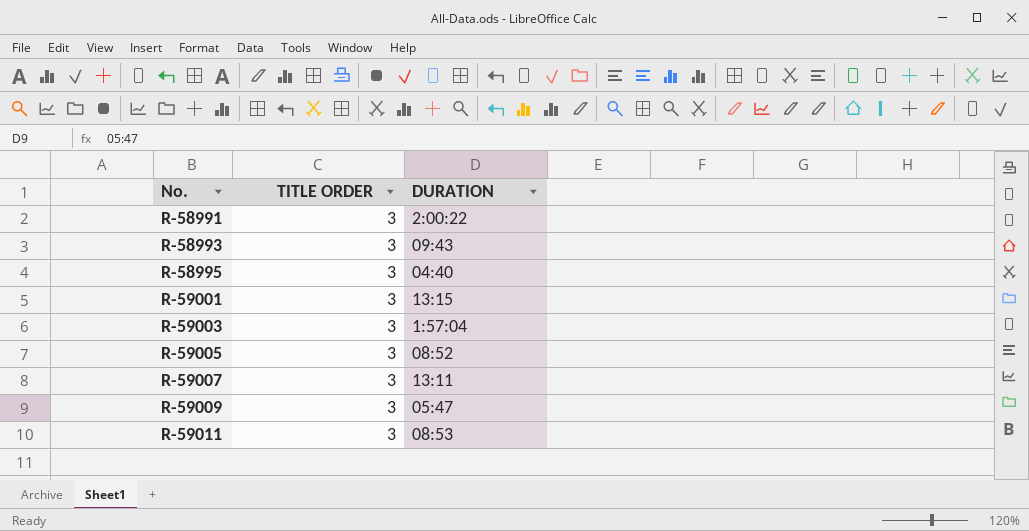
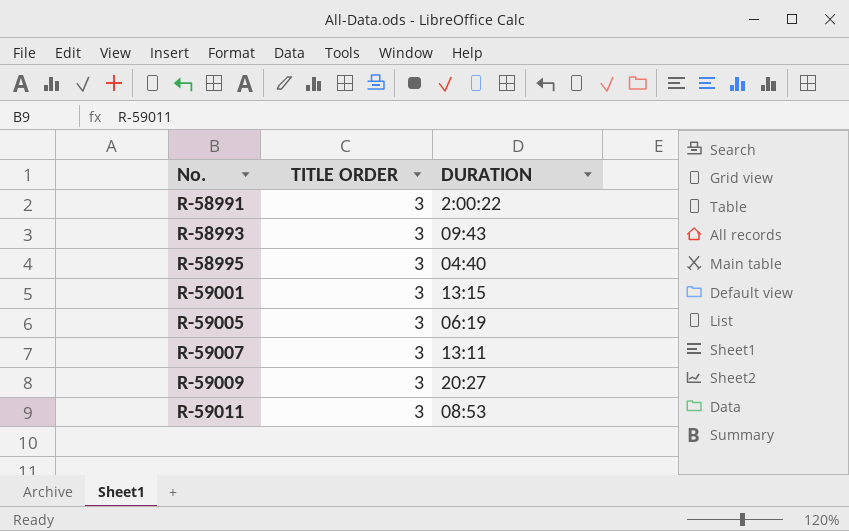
row R-59003: 3 | 1:57:04 -> none
R-59005 | DURATION: 08:52 -> 06:19
R-59009 | DURATION: 05:47 -> 20:27

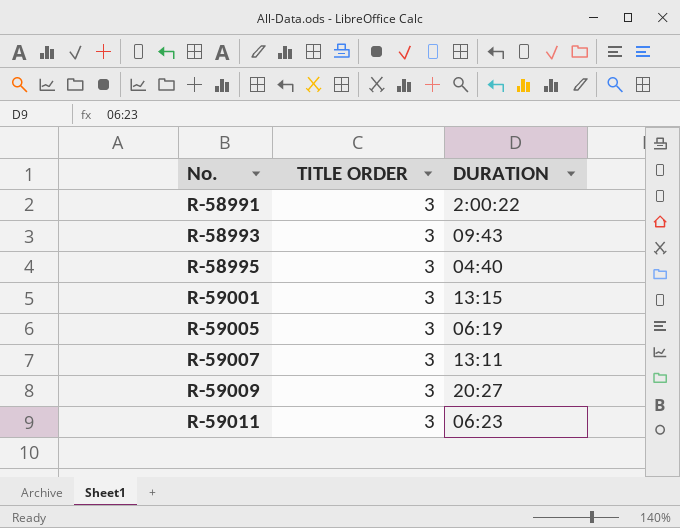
R-59011 | DURATION: 08:53 -> 06:23

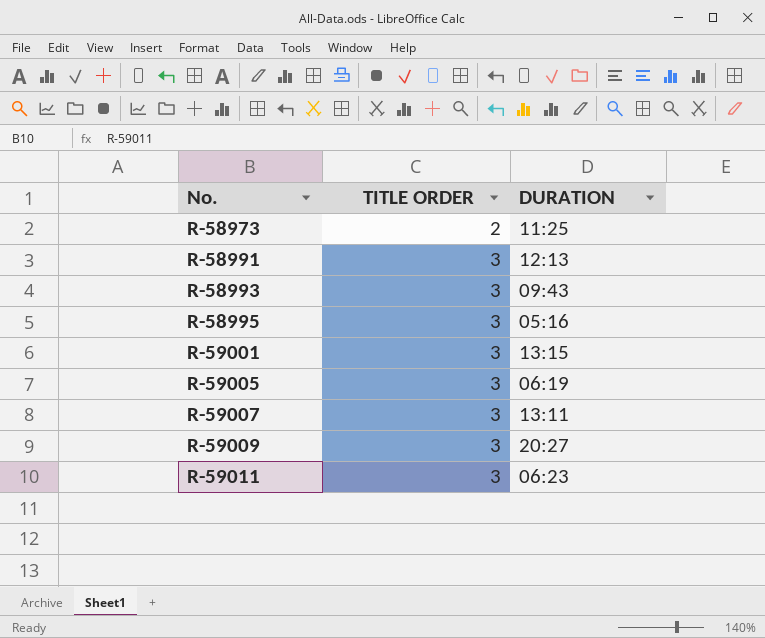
row R-58973: none -> 2 | 11:25
R-58991 | DURATION: 2:00:22 -> 12:13
R-58995 | DURATION: 04:40 -> 05:16

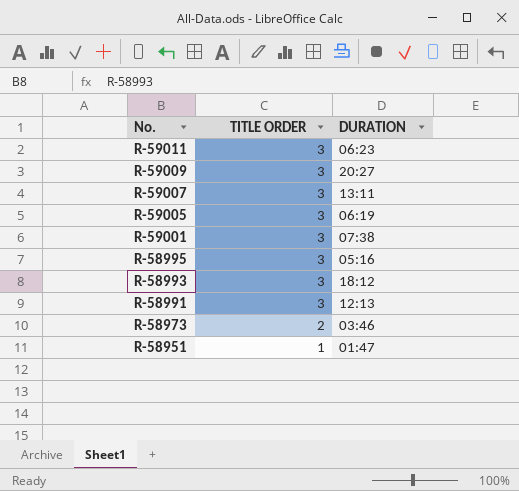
row order: No. ascending -> No. descending
R-59001 | DURATION: 13:15 -> 07:38
R-58993 | DURATION: 09:43 -> 18:12
R-58973 | DURATION: 11:25 -> 03:46
row R-58951: none -> 1 | 01:47

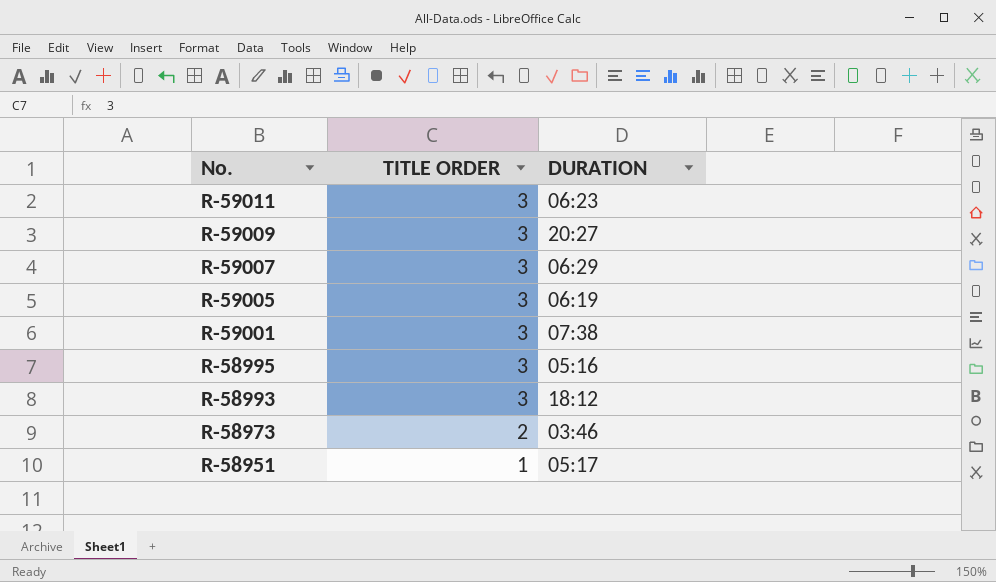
row R-58991: 3 | 12:13 -> none
R-59007 | DURATION: 13:11 -> 06:29
R-58951 | DURATION: 01:47 -> 05:17

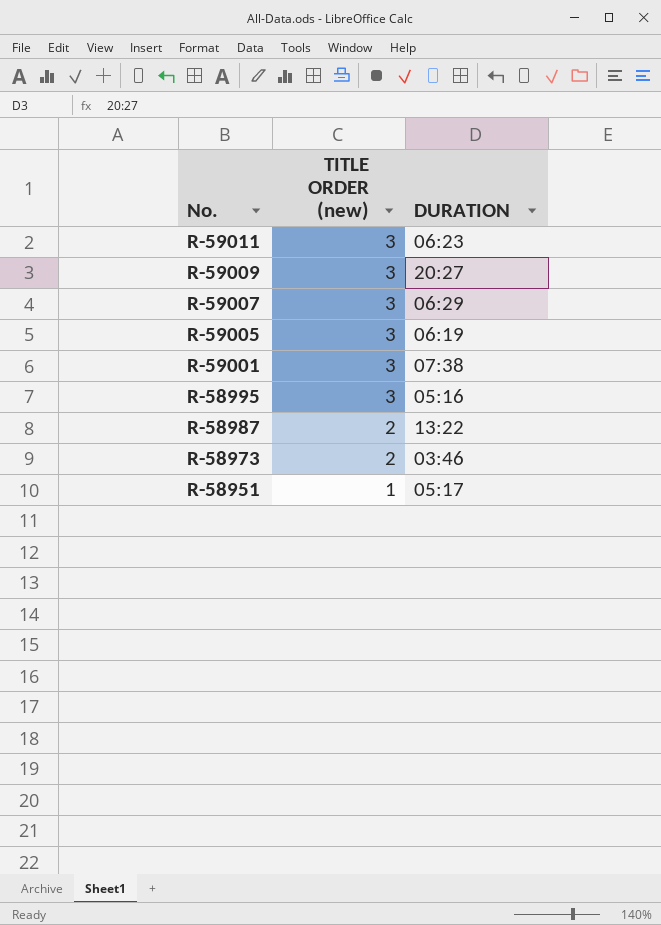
column name: TITLE ORDER -> TITLE ORDER (new)
row R-58993: 3 | 18:12 -> none
row R-58987: none -> 2 | 13:22

